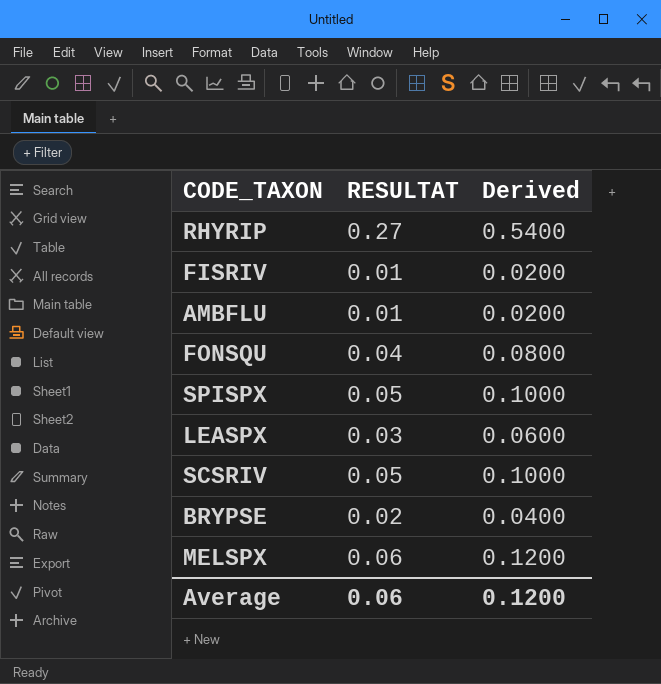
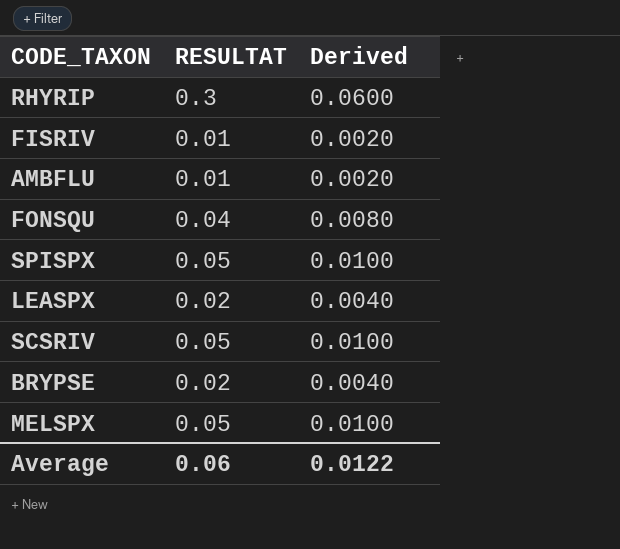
column Derived | formula: [RESULTAT] * 2 -> [RESULTAT] * 0.2
RHYRIP | RESULTAT: 0.27 -> 0.3
LEASPX | RESULTAT: 0.03 -> 0.02
MELSPX | RESULTAT: 0.06 -> 0.05
Average | Derived: 0.1200 -> 0.0122

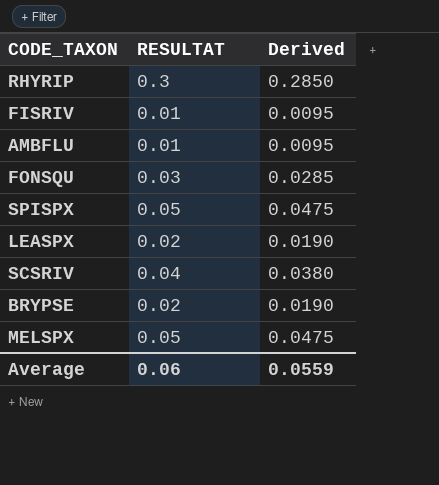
column Derived | formula: [RESULTAT] * 0.2 -> [RESULTAT] * 0.95
FONSQU | RESULTAT: 0.04 -> 0.03
SCSRIV | RESULTAT: 0.05 -> 0.04
Average | Derived: 0.0122 -> 0.0559

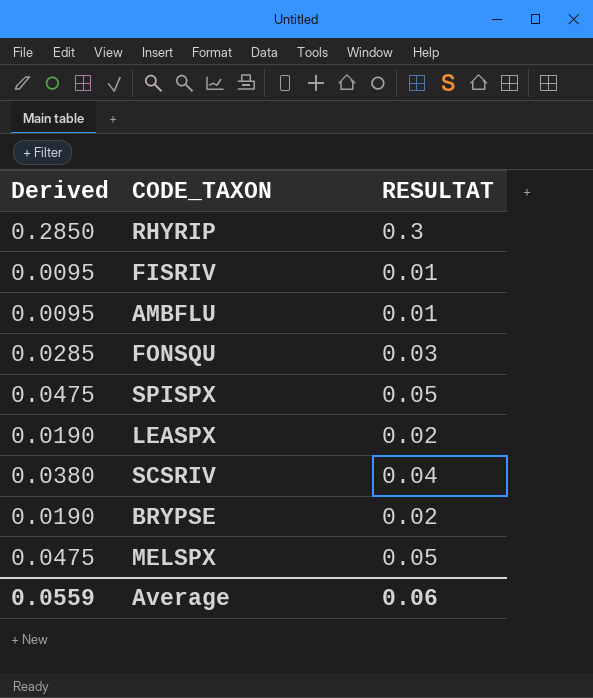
column Derived | position: 3 -> 1

